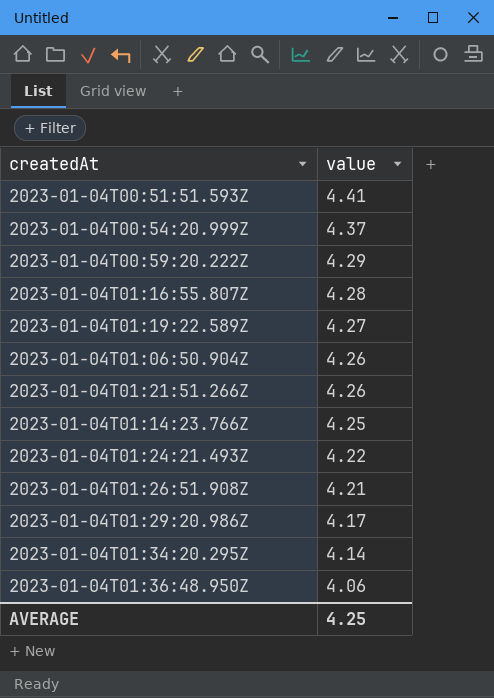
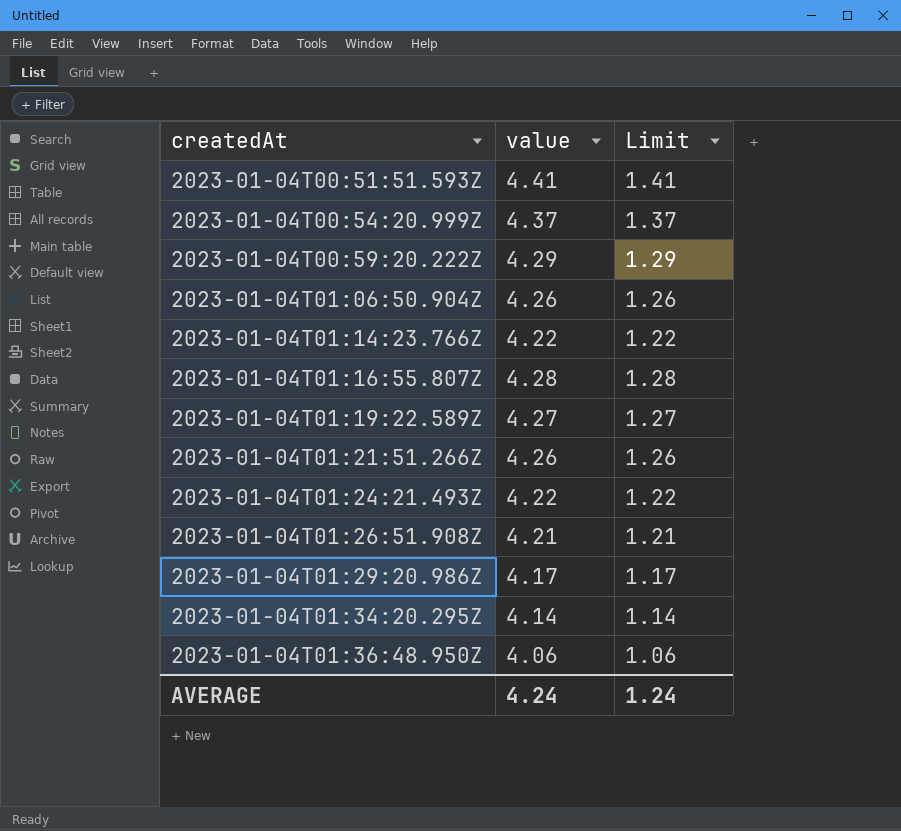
row order: value descending -> createdAt ascending
column Limit | formula: none -> [value] - 3
2023-01-04T01:14:23.766Z | value: 4.25 -> 4.22
AVERAGE | value: 4.25 -> 4.24

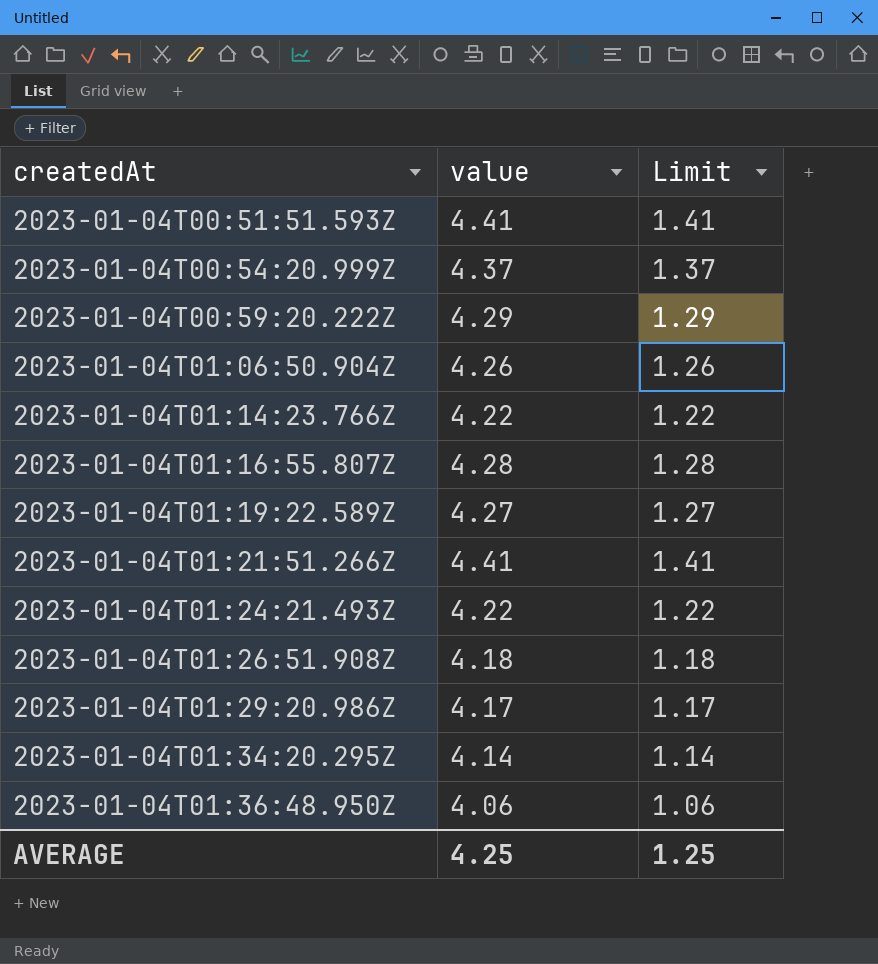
2023-01-04T01:21:51.266Z | value: 4.26 -> 4.41
2023-01-04T01:21:51.266Z | Limit: 1.26 -> 1.41
2023-01-04T01:26:51.908Z | value: 4.21 -> 4.18
2023-01-04T01:26:51.908Z | Limit: 1.21 -> 1.18
AVERAGE | value: 4.24 -> 4.25
AVERAGE | Limit: 1.24 -> 1.25

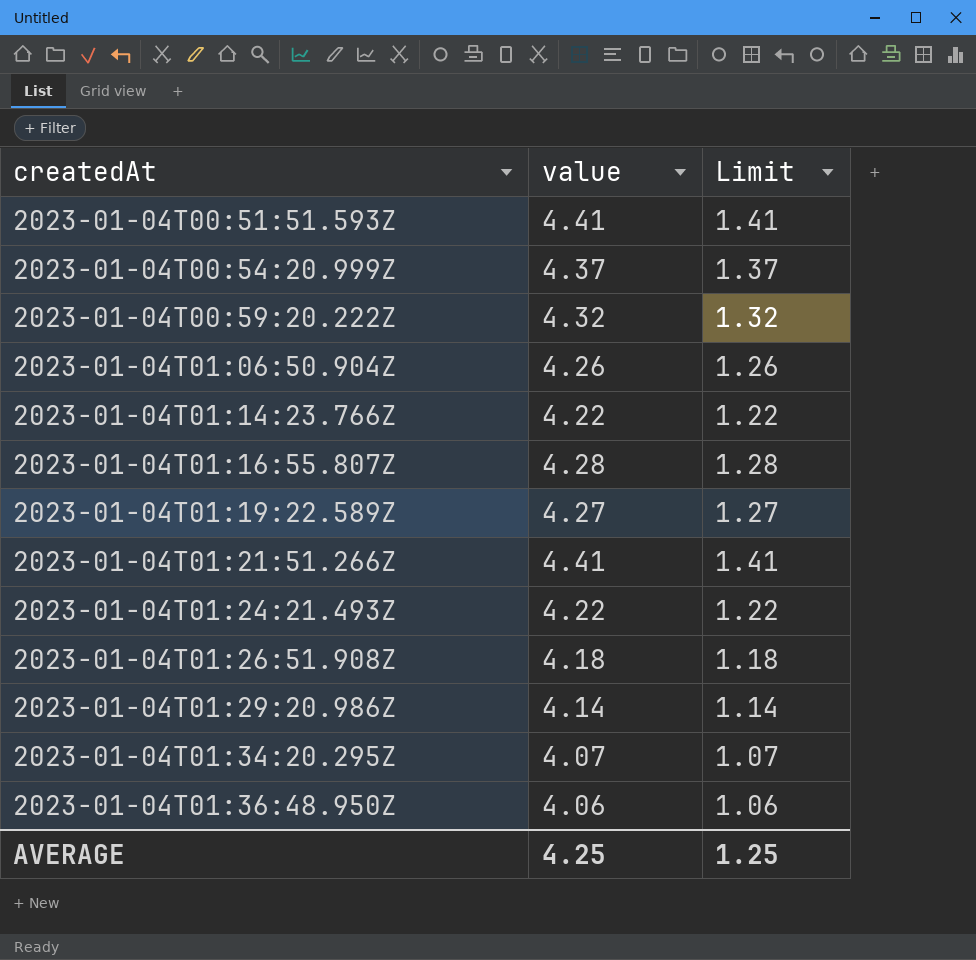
2023-01-04T00:59:20.222Z | value: 4.29 -> 4.32
2023-01-04T00:59:20.222Z | Limit: 1.29 -> 1.32
2023-01-04T01:29:20.986Z | value: 4.17 -> 4.14
2023-01-04T01:29:20.986Z | Limit: 1.17 -> 1.14
2023-01-04T01:34:20.295Z | value: 4.14 -> 4.07
2023-01-04T01:34:20.295Z | Limit: 1.14 -> 1.07

